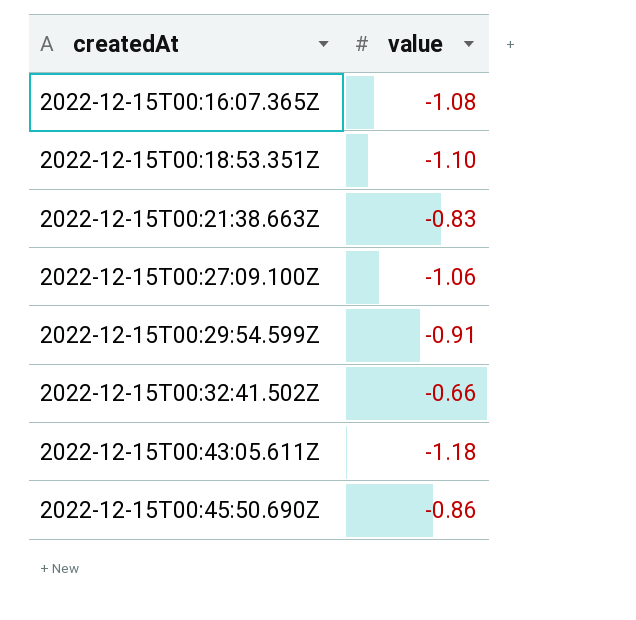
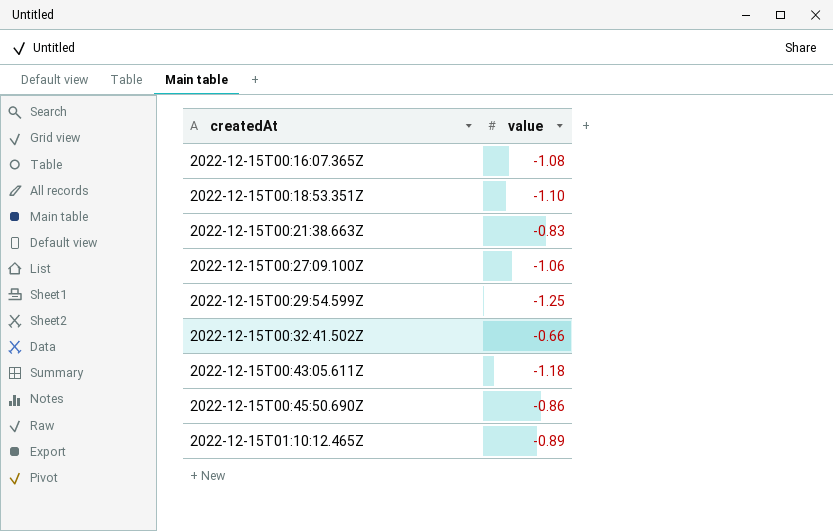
2022-12-15T00:29:54.599Z | value: -0.91 -> -1.25
row 2022-12-15T01:10:12.465Z: none -> -0.89

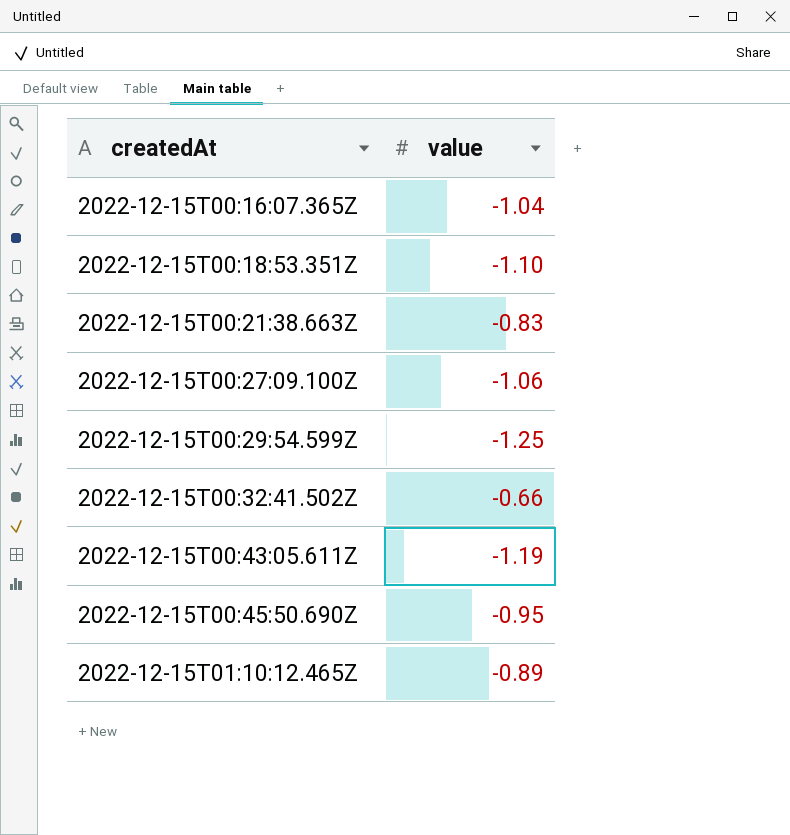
2022-12-15T00:16:07.365Z | value: -1.08 -> -1.04
2022-12-15T00:43:05.611Z | value: -1.18 -> -1.19
2022-12-15T00:45:50.690Z | value: -0.86 -> -0.95

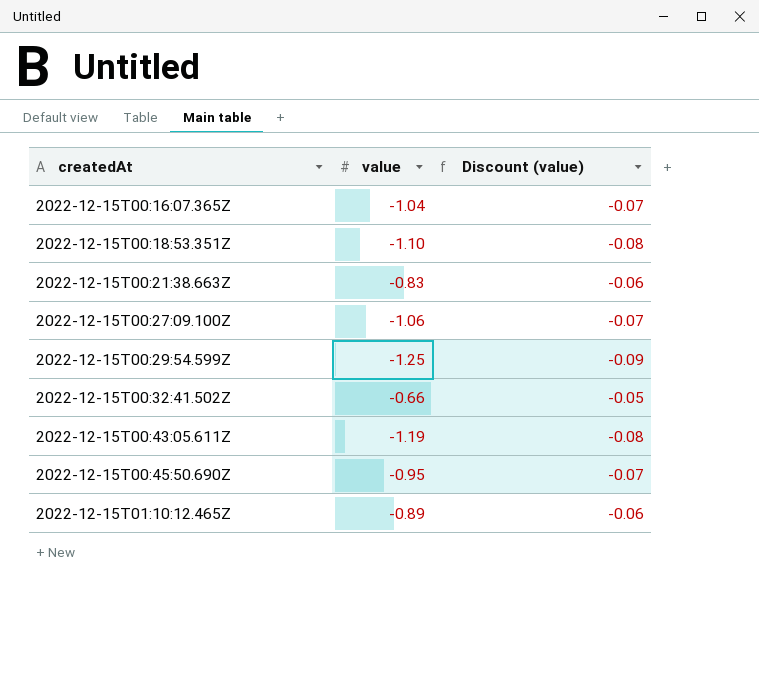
column Discount (value) | formula: none -> [value] * 0.07

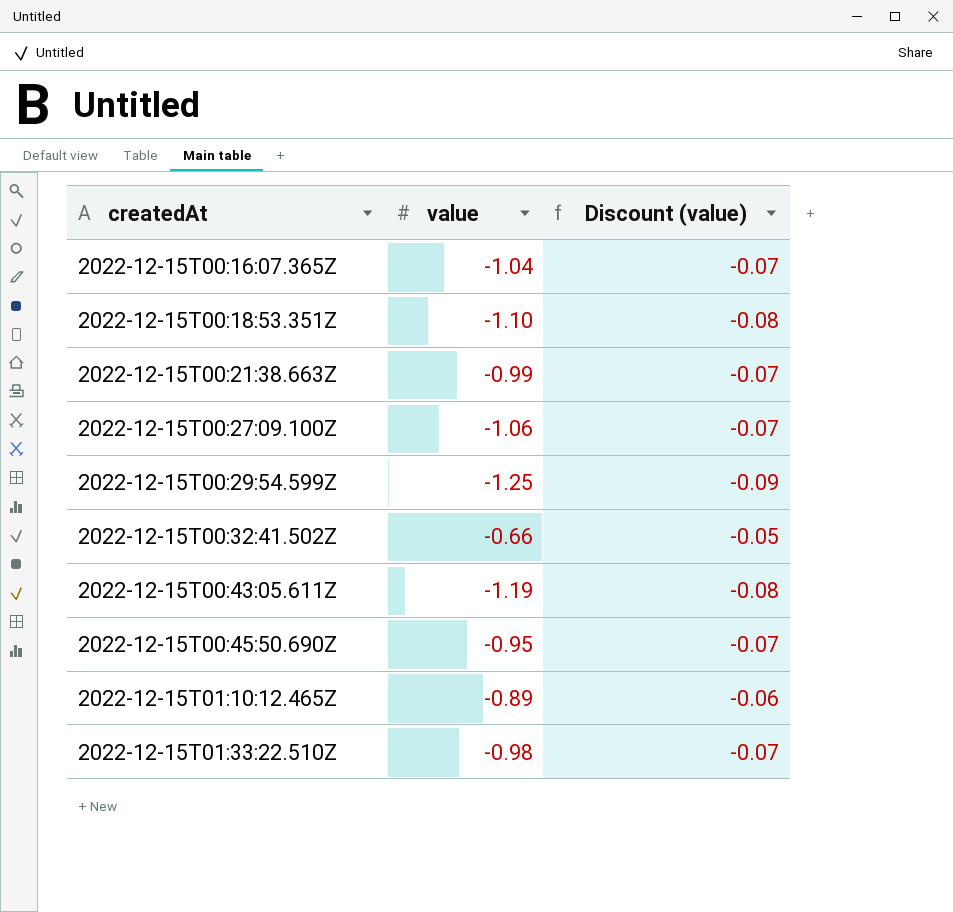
2022-12-15T00:21:38.663Z | value: -0.83 -> -0.99
2022-12-15T00:21:38.663Z | Discount (value): -0.06 -> -0.07
row 2022-12-15T01:33:22.510Z: none -> -0.98 | -0.07

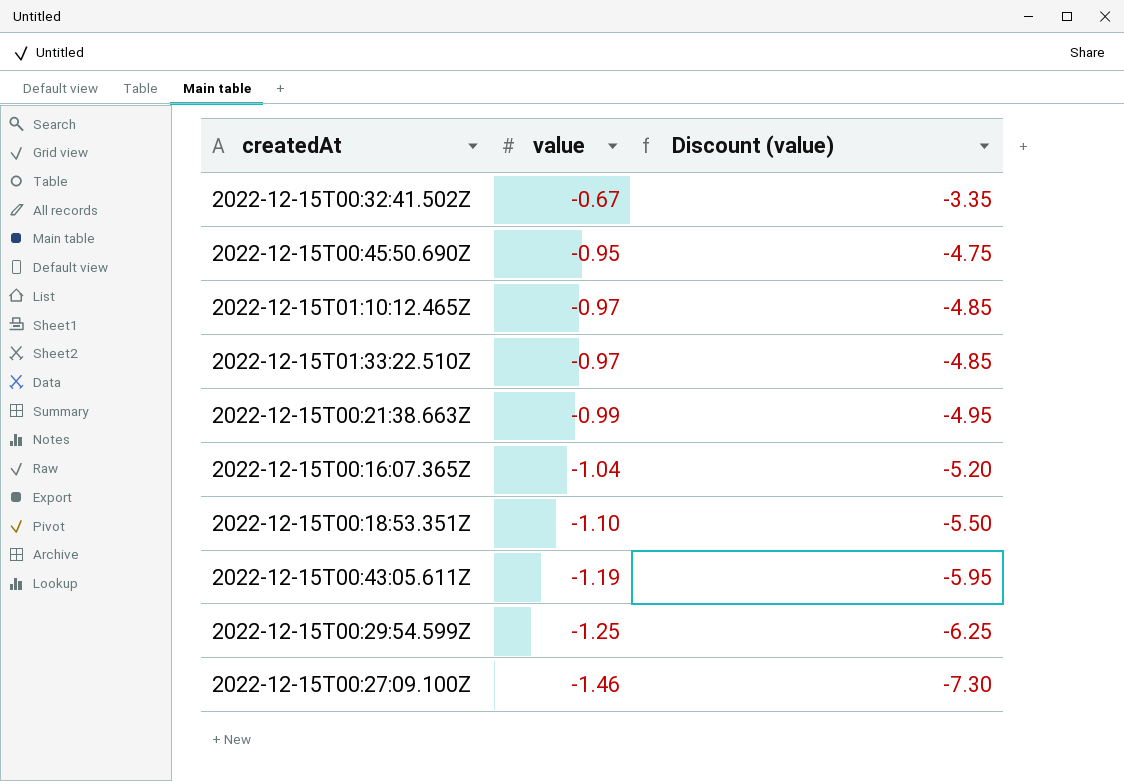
row order: createdAt ascending -> value descending
column Discount (value) | formula: [value] * 0.07 -> [value] * 5
2022-12-15T00:32:41.502Z | value: -0.66 -> -0.67
2022-12-15T01:10:12.465Z | value: -0.89 -> -0.97
2022-12-15T01:33:22.510Z | value: -0.98 -> -0.97
2022-12-15T00:27:09.100Z | value: -1.06 -> -1.46

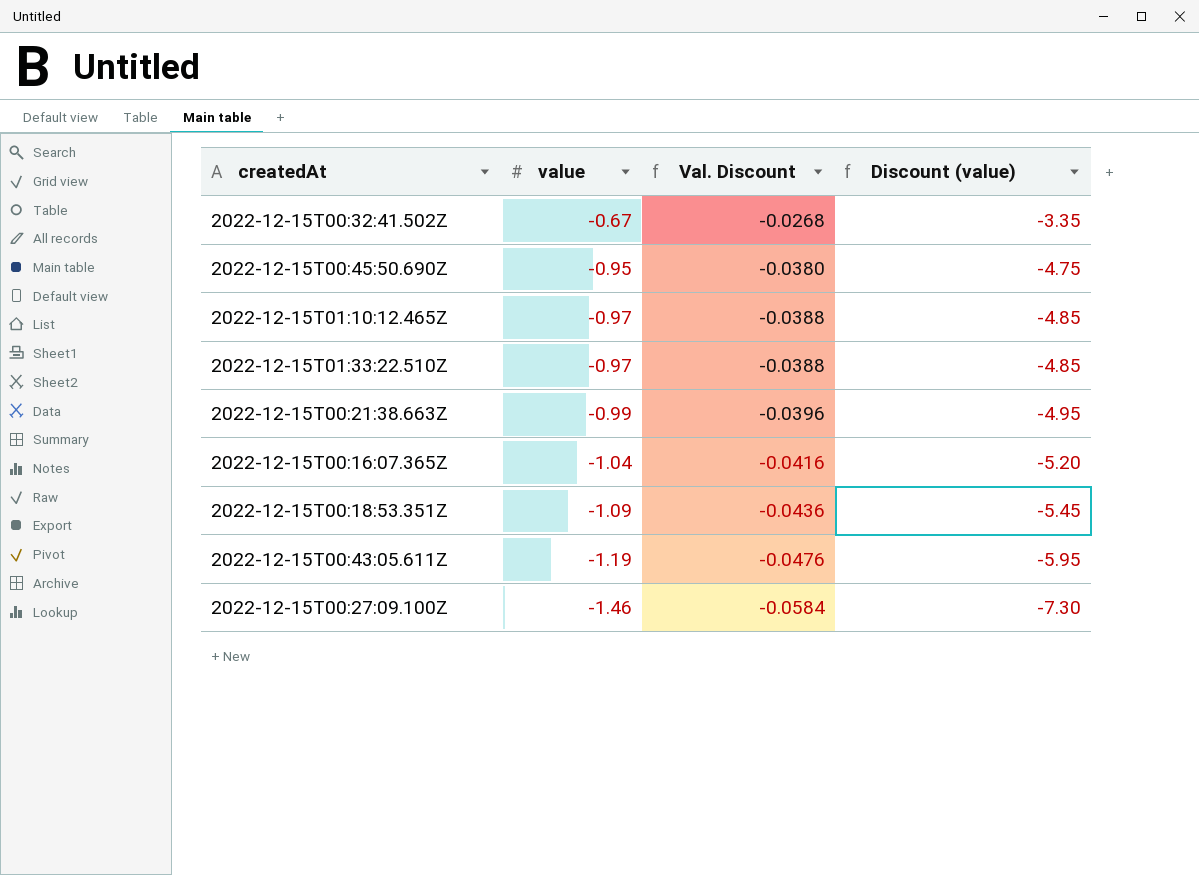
column Val. Discount | formula: none -> [value] * 0.04
row 2022-12-15T00:29:54.599Z: -1.25 | -6.25 -> none
2022-12-15T00:18:53.351Z | value: -1.10 -> -1.09
2022-12-15T00:18:53.351Z | Discount (value): -5.50 -> -5.45

